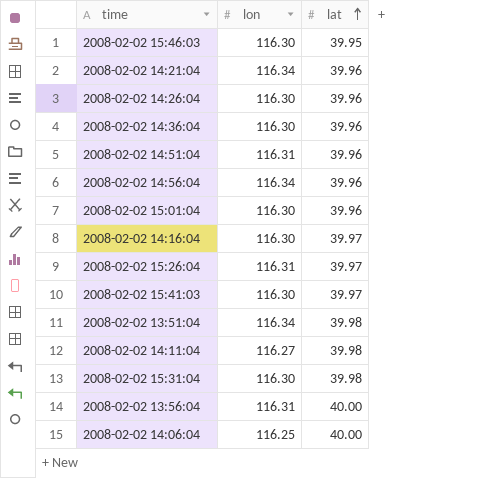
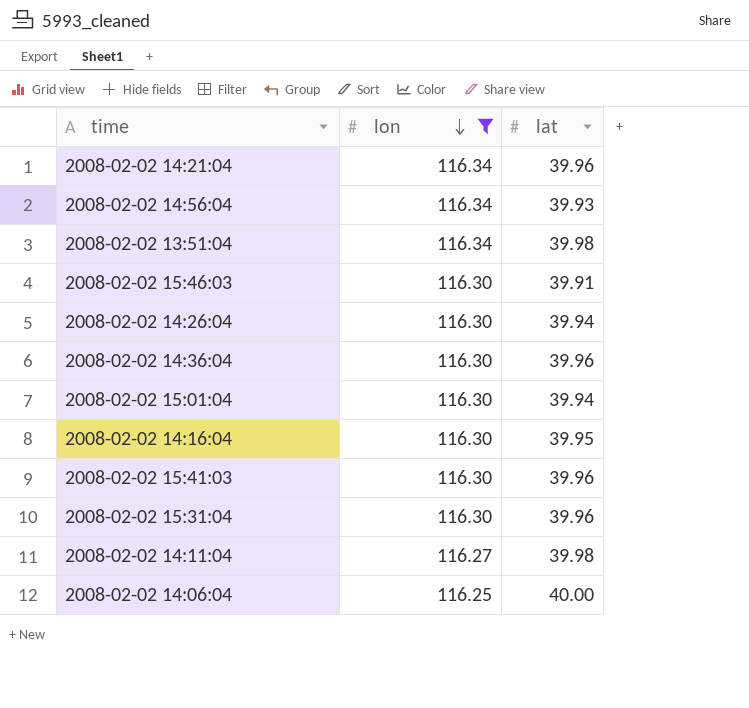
filter: none -> lon != 116.31
row order: lat ascending -> lon descending
2008-02-02 14:56:04 | lat: 39.96 -> 39.93
2008-02-02 15:46:03 | lat: 39.95 -> 39.91
2008-02-02 14:26:04 | lat: 39.96 -> 39.94
2008-02-02 15:01:04 | lat: 39.96 -> 39.94
2008-02-02 14:16:04 | lat: 39.97 -> 39.95
2008-02-02 15:41:03 | lat: 39.97 -> 39.96
2008-02-02 15:31:04 | lat: 39.98 -> 39.96

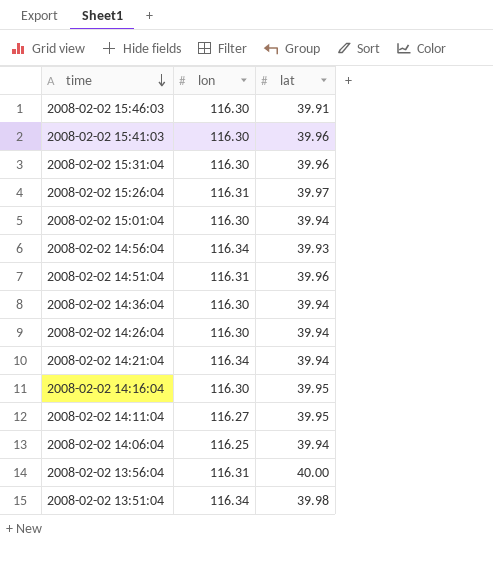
filter: lon != 116.31 -> none
row order: lon descending -> time descending
2008-02-02 14:36:04 | lat: 39.96 -> 39.94
2008-02-02 14:21:04 | lat: 39.96 -> 39.94
2008-02-02 14:11:04 | lat: 39.98 -> 39.95
2008-02-02 14:06:04 | lat: 40.00 -> 39.94

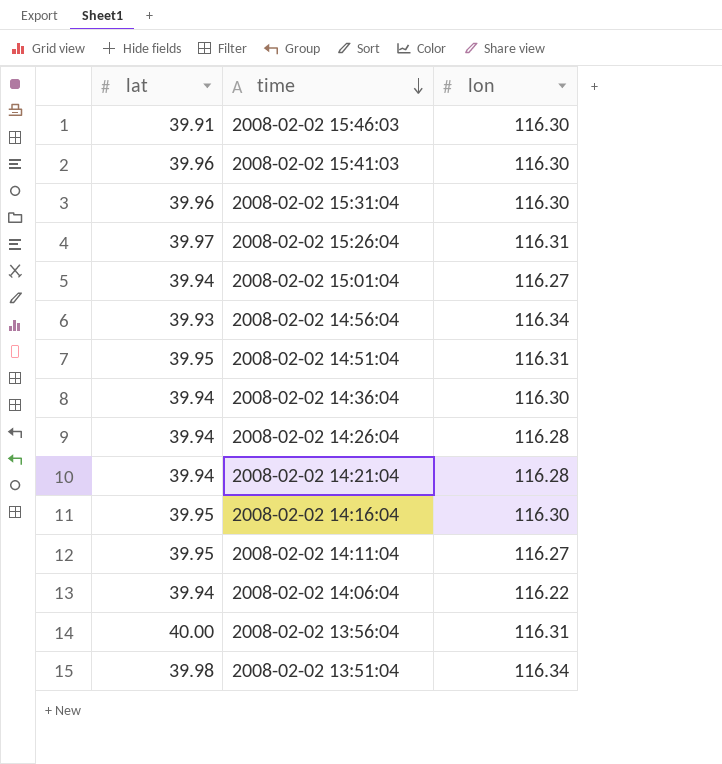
column lat | position: 3 -> 1
2008-02-02 15:01:04 | lon: 116.30 -> 116.27
2008-02-02 14:51:04 | lat: 39.96 -> 39.95
2008-02-02 14:26:04 | lon: 116.30 -> 116.28
2008-02-02 14:21:04 | lon: 116.34 -> 116.28
2008-02-02 14:06:04 | lon: 116.25 -> 116.22

